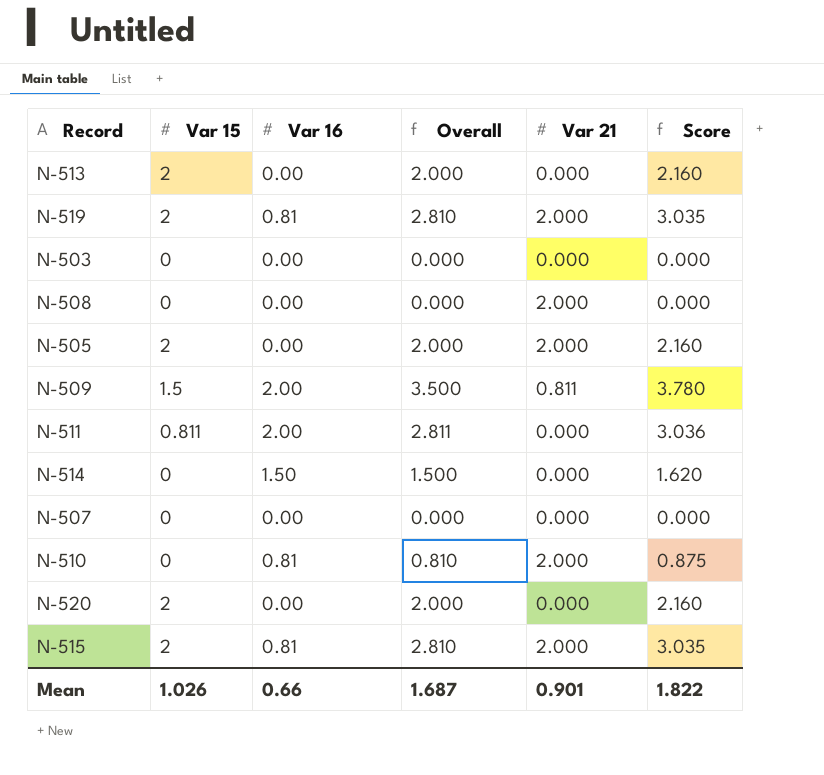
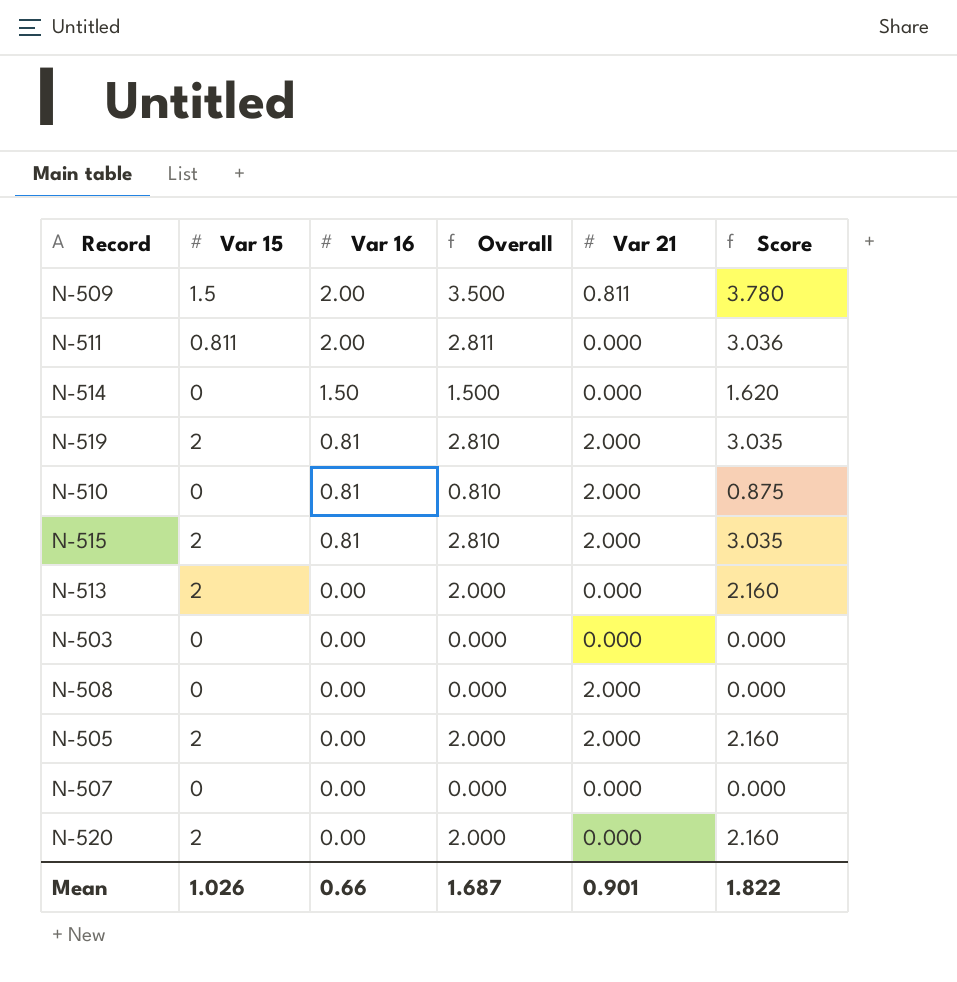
row order: none -> Var 16 descending

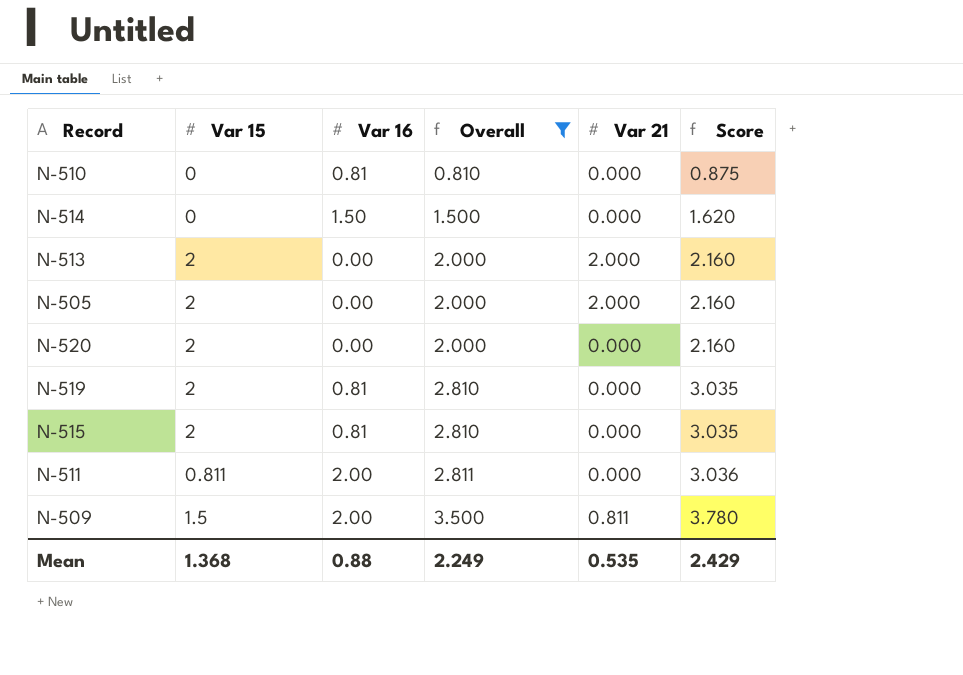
filter: none -> Overall != 0.000
row order: Var 16 descending -> Overall ascending
N-510 | Var 21: 2.000 -> 0.000
N-513 | Var 21: 0.000 -> 2.000
N-519 | Var 21: 2.000 -> 0.000
N-515 | Var 21: 2.000 -> 0.000
Mean | Var 15: 1.026 -> 1.368
Mean | Var 16: 0.66 -> 0.88
Mean | Overall: 1.687 -> 2.249
Mean | Var 21: 0.901 -> 0.535
Mean | Score: 1.822 -> 2.429

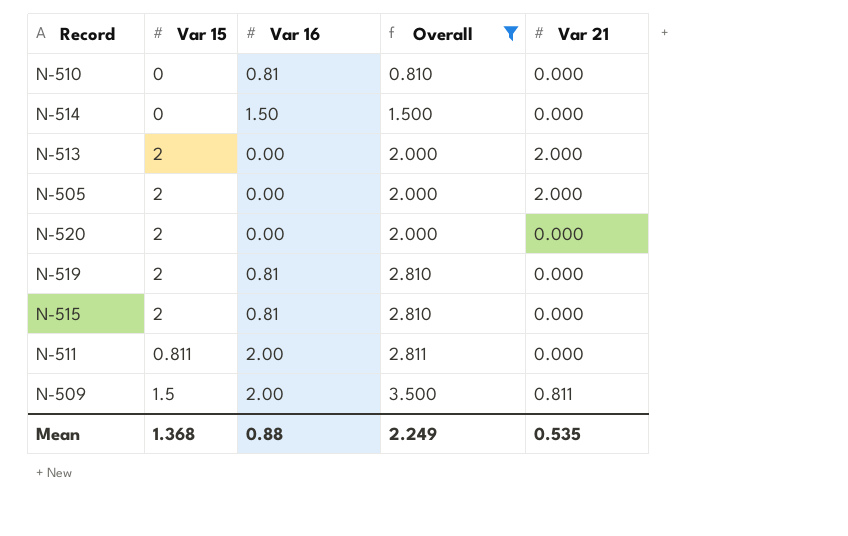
column Score | formula: [Overall] * 1.08 -> none

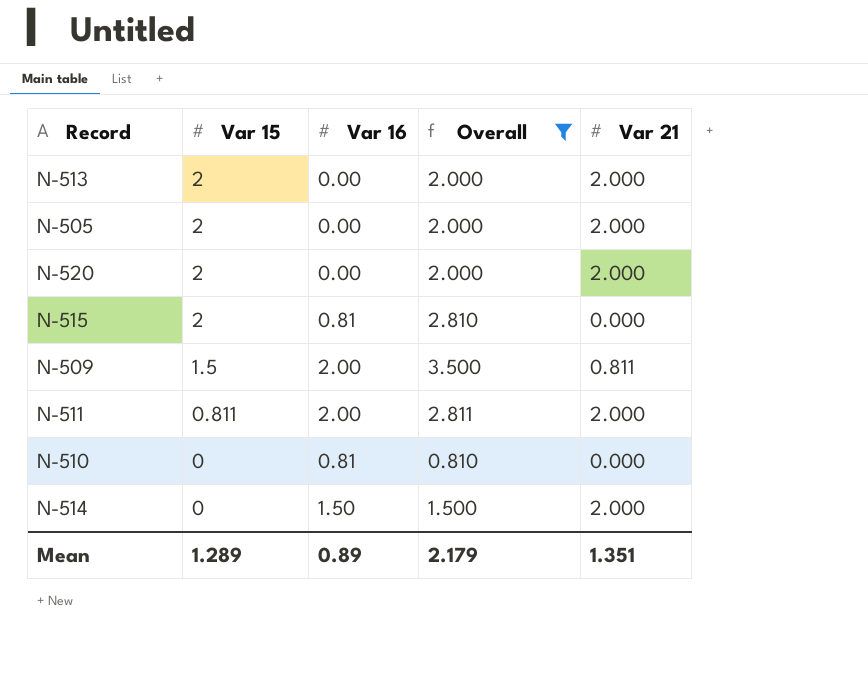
row order: Overall ascending -> Var 15 descending
row N-519: 2 | 0.81 | 2.810 | 0.000 -> none
N-520 | Var 21: 0.000 -> 2.000
N-511 | Var 21: 0.000 -> 2.000
N-514 | Var 21: 0.000 -> 2.000
Mean | Var 15: 1.368 -> 1.289
Mean | Var 16: 0.88 -> 0.89
Mean | Overall: 2.249 -> 2.179
Mean | Var 21: 0.535 -> 1.351

